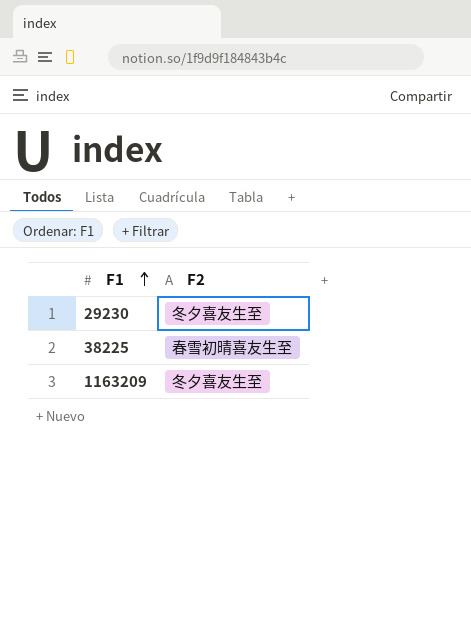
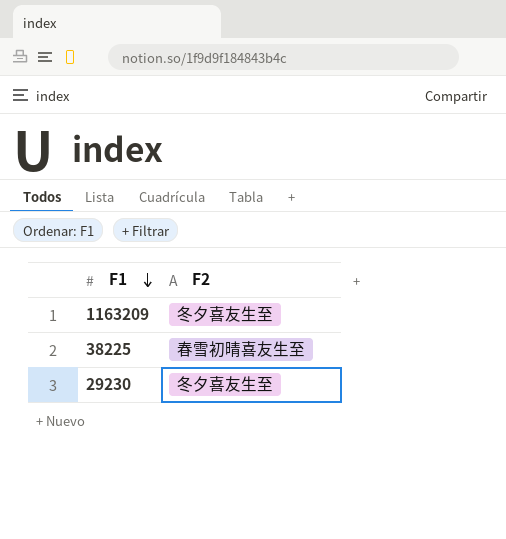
row order: F1 ascending -> F1 descending

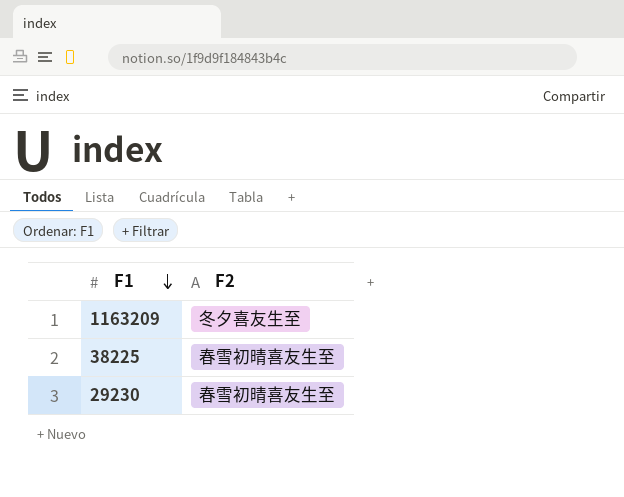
29230 | F2: 冬夕喜友生至 -> 春雪初晴喜友生至

